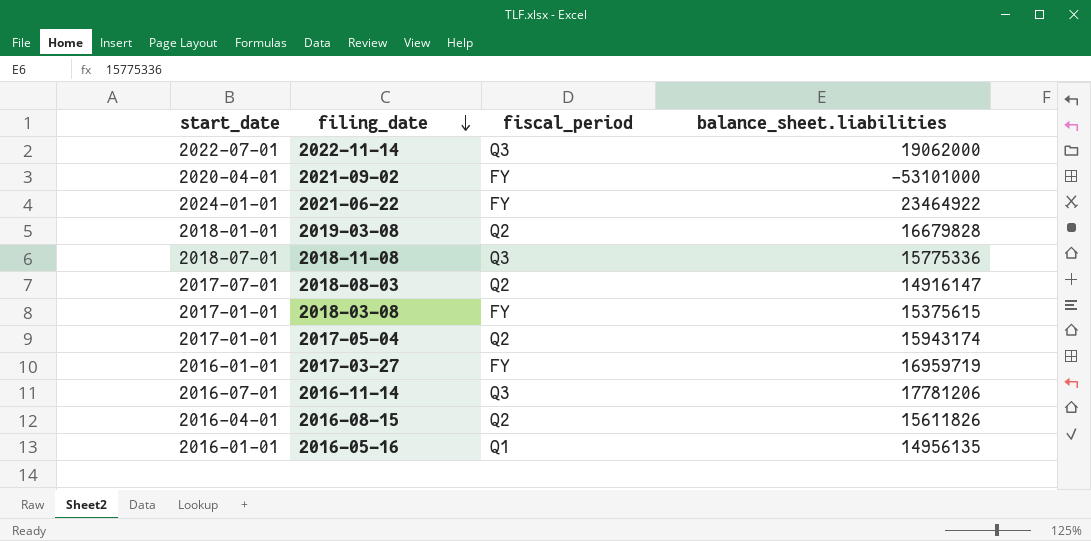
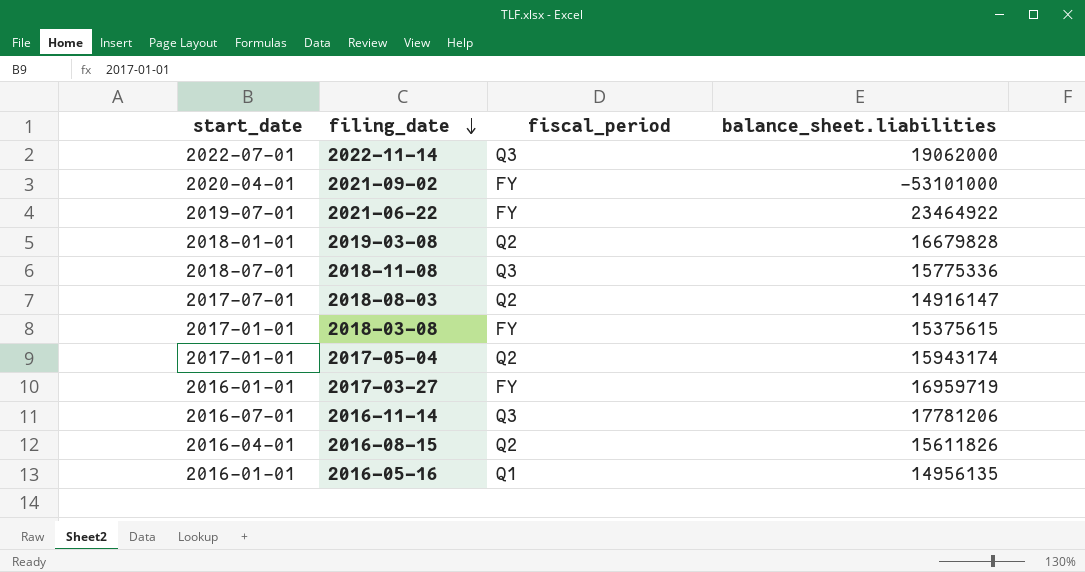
2021-06-22 | start_date: 2024-01-01 -> 2019-07-01

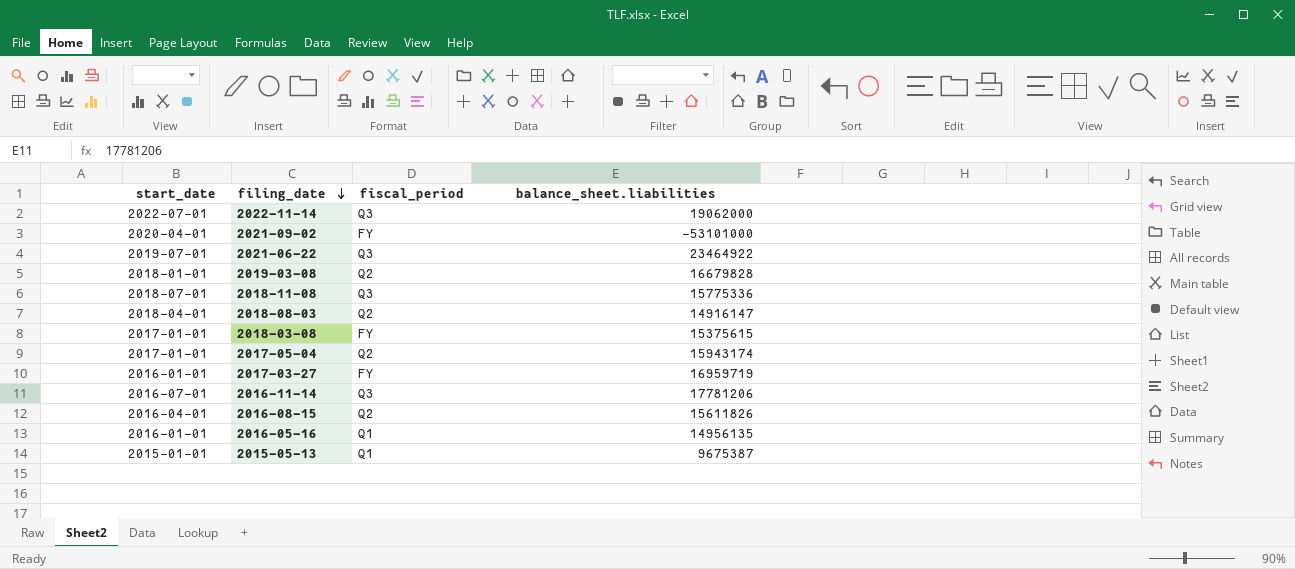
2021-06-22 | fiscal_period: FY -> Q3
2018-08-03 | start_date: 2017-07-01 -> 2018-04-01
row 2015-05-13: none -> 2015-01-01 | Q1 | 9675387

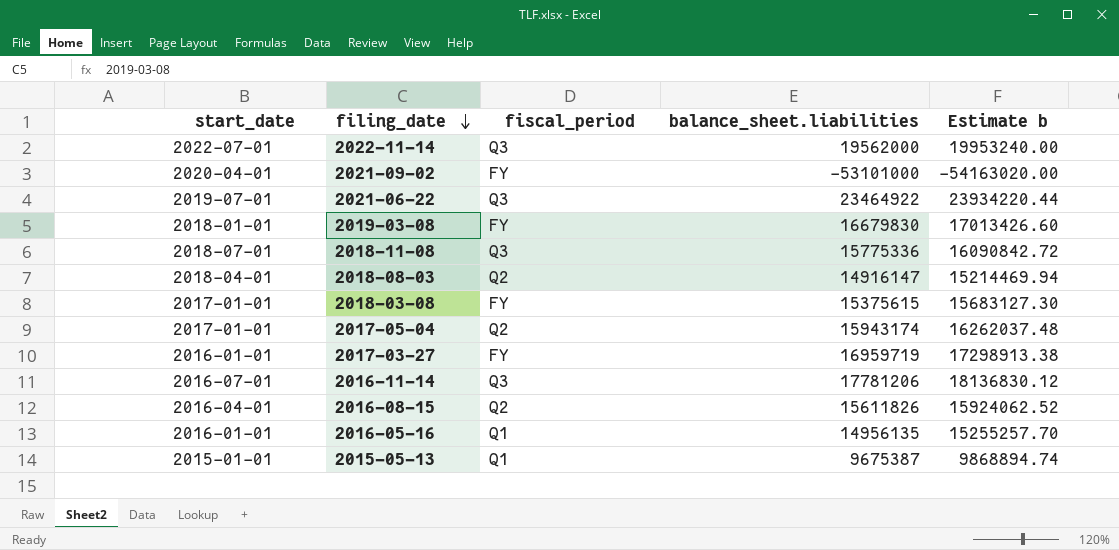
column Estimate b | formula: none -> [balance_sheet.liabilities] * 1.02
2022-11-14 | balance_sheet.liabilities: 19062000 -> 19562000
2019-03-08 | fiscal_period: Q2 -> FY
2019-03-08 | balance_sheet.liabilities: 16679828 -> 16679830

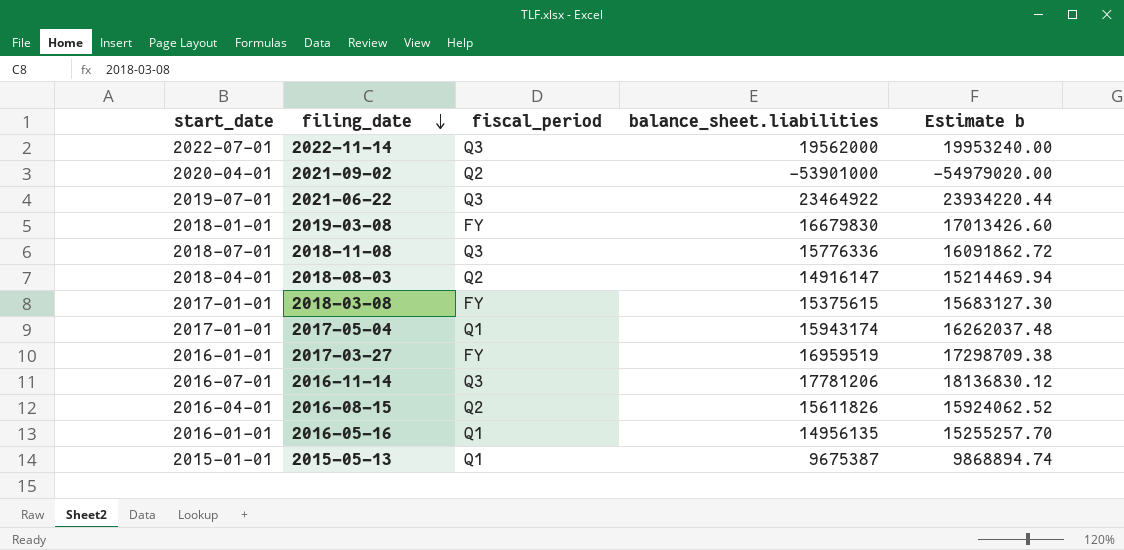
2021-09-02 | fiscal_period: FY -> Q2
2021-09-02 | balance_sheet.liabilities: -53101000 -> -53901000
2021-09-02 | Estimate b: -54163020.00 -> -54979020.00
2018-11-08 | balance_sheet.liabilities: 15775336 -> 15776336
2018-11-08 | Estimate b: 16090842.72 -> 16091862.72
2017-05-04 | fiscal_period: Q2 -> Q1
2017-03-27 | balance_sheet.liabilities: 16959719 -> 16959519
2017-03-27 | Estimate b: 17298913.38 -> 17298709.38

